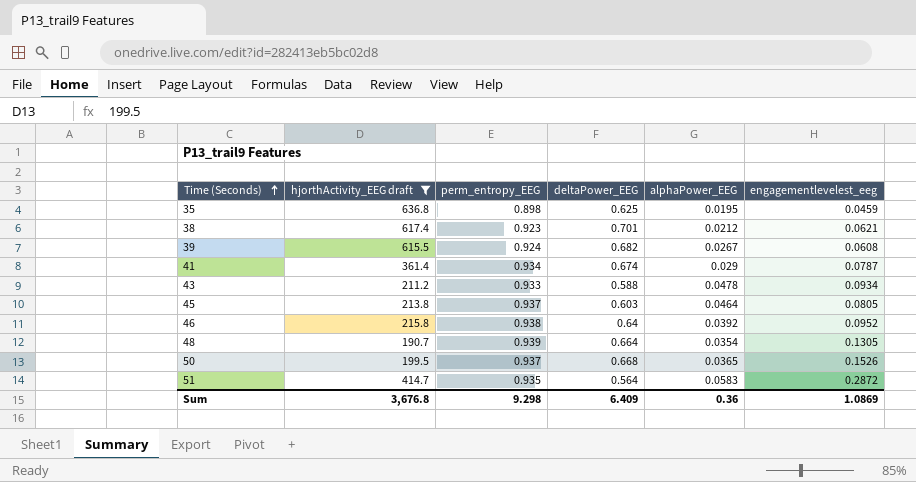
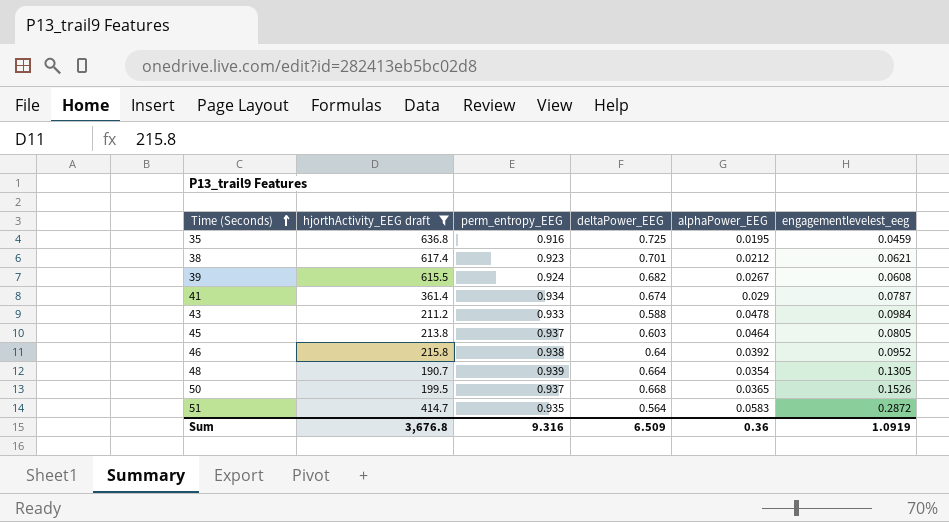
35 | perm_entropy_EEG: 0.898 -> 0.916
35 | deltaPower_EEG: 0.625 -> 0.725
43 | engagementlevelest_eeg: 0.0934 -> 0.0984
Sum | perm_entropy_EEG: 9.298 -> 9.316
Sum | deltaPower_EEG: 6.409 -> 6.509
Sum | engagementlevelest_eeg: 1.0869 -> 1.0919

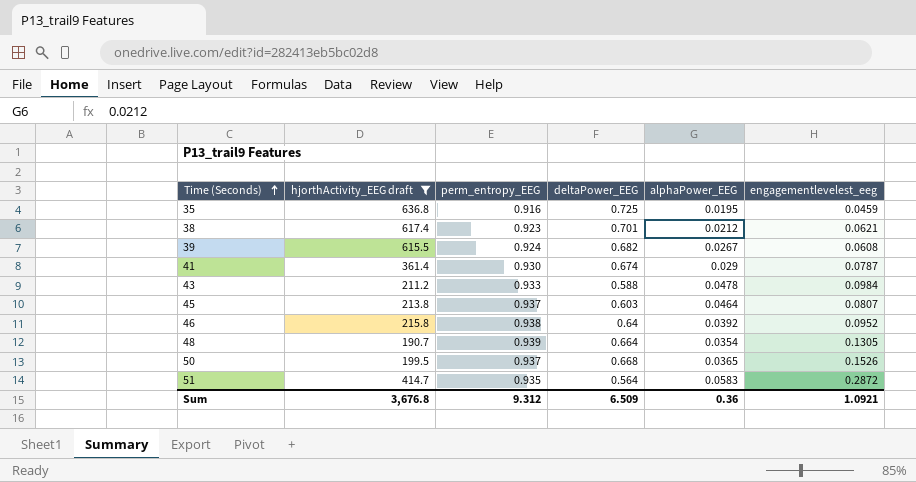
41 | perm_entropy_EEG: 0.934 -> 0.930
45 | engagementlevelest_eeg: 0.0805 -> 0.0807
Sum | perm_entropy_EEG: 9.316 -> 9.312
Sum | engagementlevelest_eeg: 1.0919 -> 1.0921

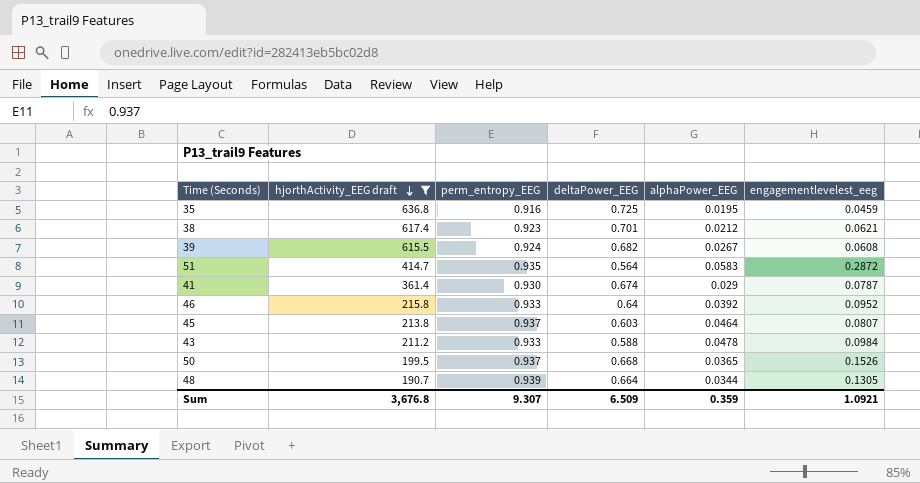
row order: Time (Seconds) ascending -> hjorthActivity_EEG draft descending
46 | perm_entropy_EEG: 0.938 -> 0.933
48 | alphaPower_EEG: 0.0354 -> 0.0344
Sum | perm_entropy_EEG: 9.312 -> 9.307
Sum | alphaPower_EEG: 0.36 -> 0.359

